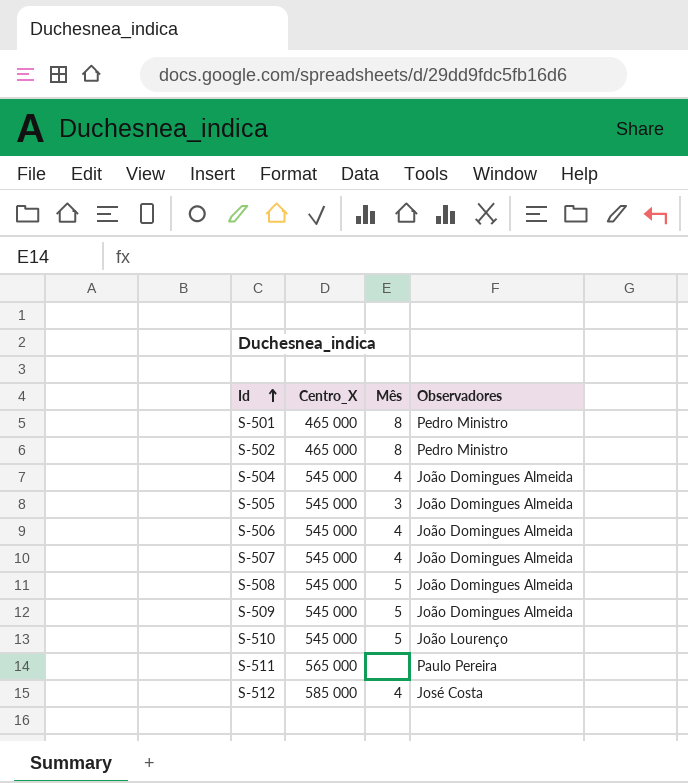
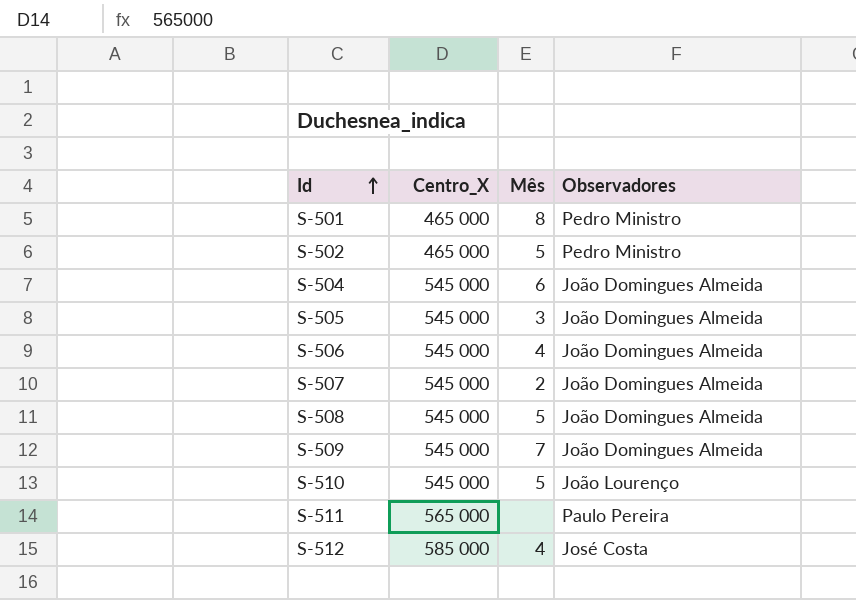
S-502 | Mês: 8 -> 5
S-504 | Mês: 4 -> 6
S-507 | Mês: 4 -> 2
S-509 | Mês: 5 -> 7

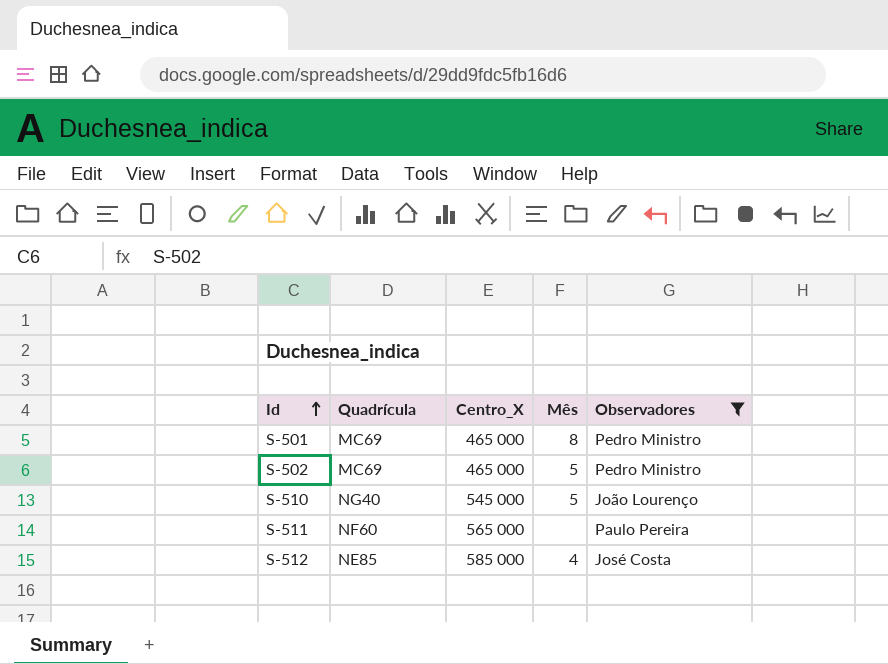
filter: none -> Observadores != João Domingues Almeida
column Quadrícula | position: none -> 2

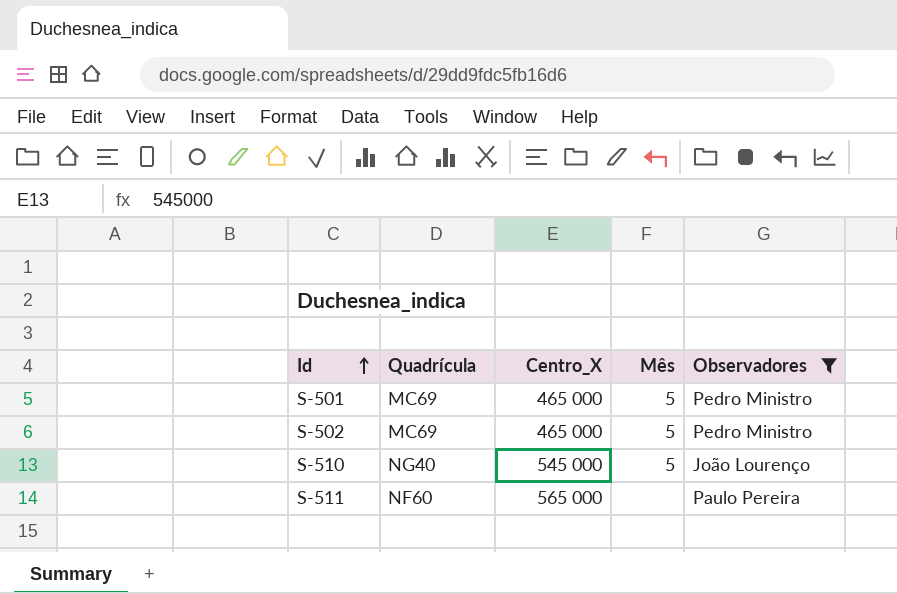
row S-512: NE85 | 585 000 | 4 | José Costa -> none
S-501 | Mês: 8 -> 5

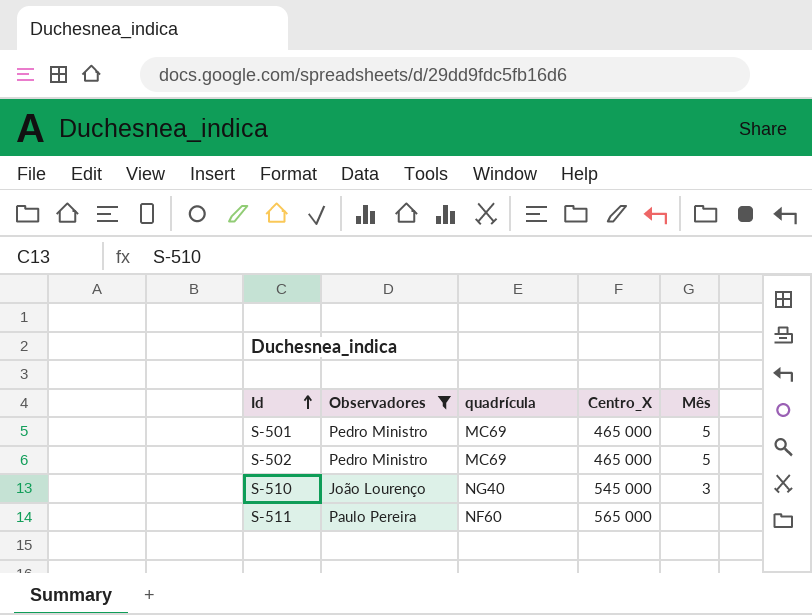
column Observadores | position: 5 -> 2
column name: Quadrícula -> quadrícula
S-510 | Mês: 5 -> 3

